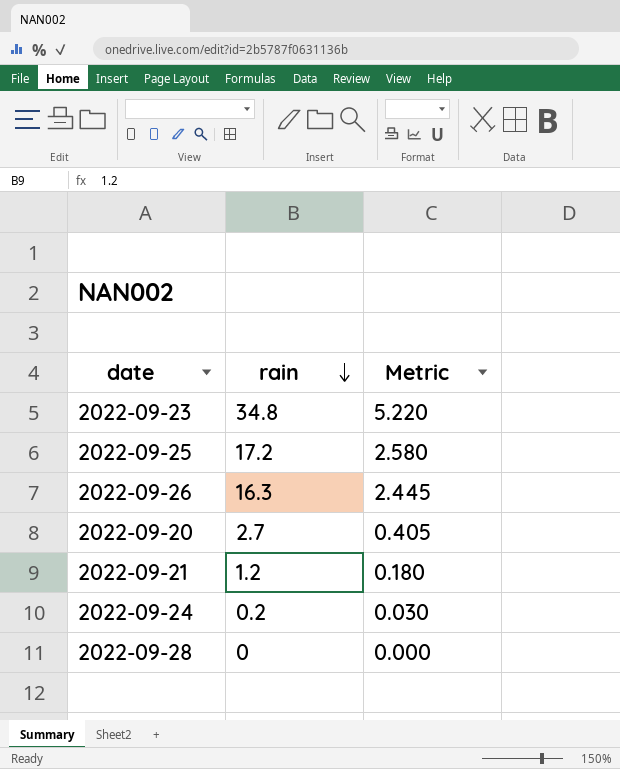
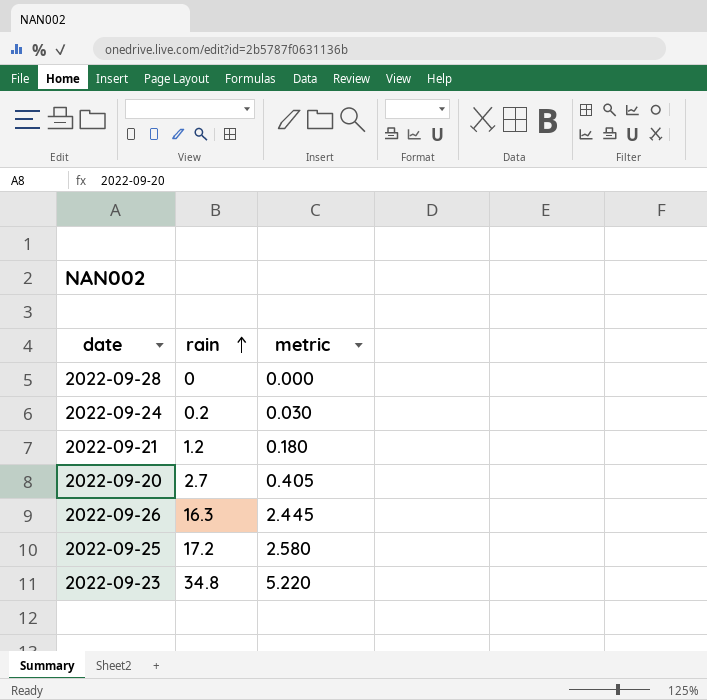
row order: rain descending -> rain ascending
column name: Metric -> metric

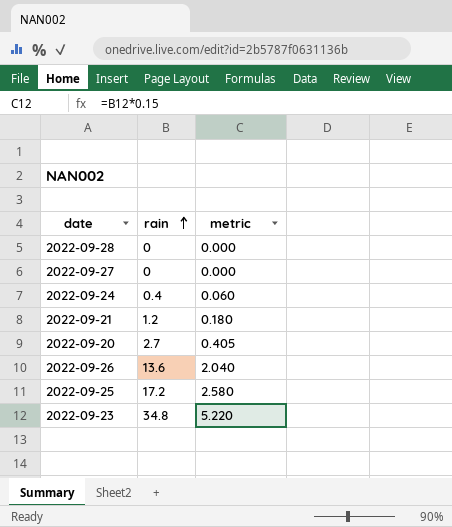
row 2022-09-27: none -> 0 | 0.000
2022-09-24 | rain: 0.2 -> 0.4
2022-09-24 | metric: 0.030 -> 0.060
2022-09-26 | rain: 16.3 -> 13.6
2022-09-26 | metric: 2.445 -> 2.040

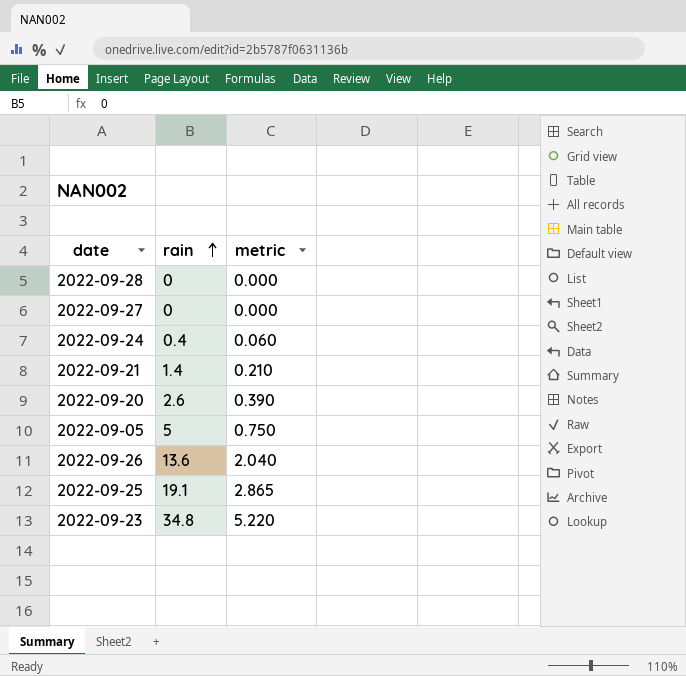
2022-09-21 | rain: 1.2 -> 1.4
2022-09-21 | metric: 0.180 -> 0.210
2022-09-20 | rain: 2.7 -> 2.6
2022-09-20 | metric: 0.405 -> 0.390
row 2022-09-05: none -> 5 | 0.750
2022-09-25 | rain: 17.2 -> 19.1
2022-09-25 | metric: 2.580 -> 2.865

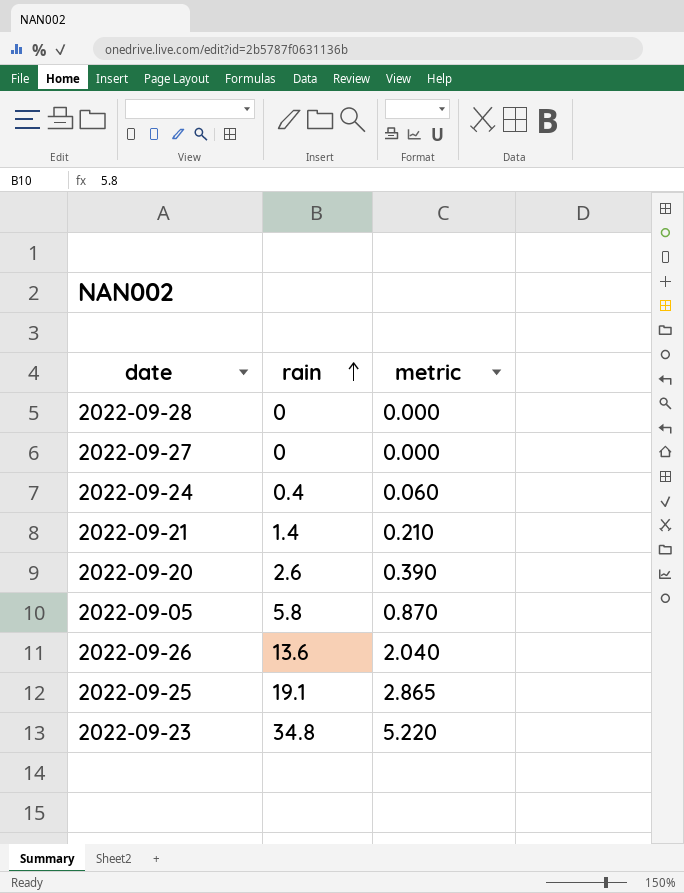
2022-09-05 | rain: 5 -> 5.8
2022-09-05 | metric: 0.750 -> 0.870

